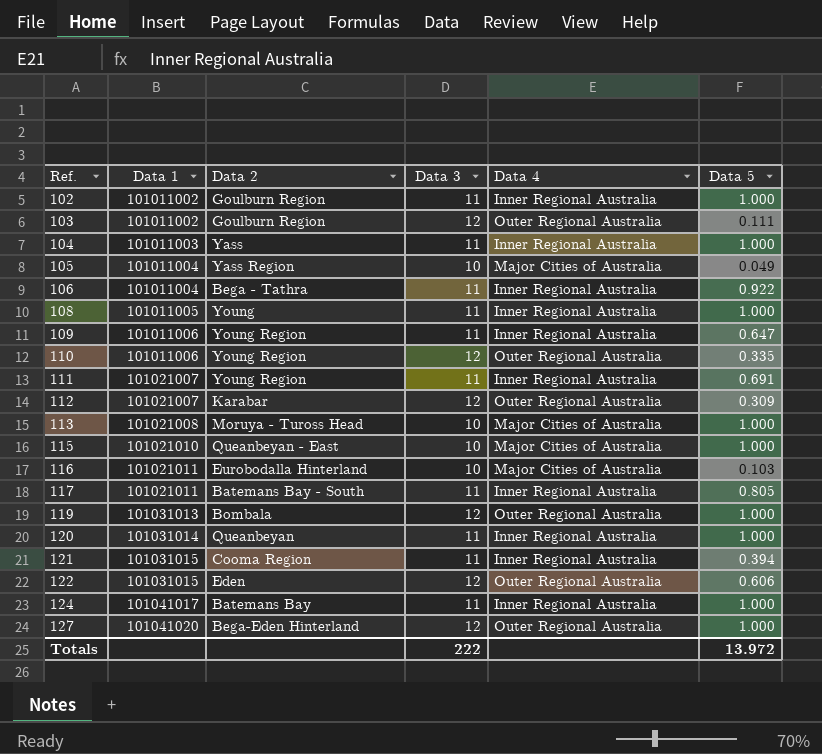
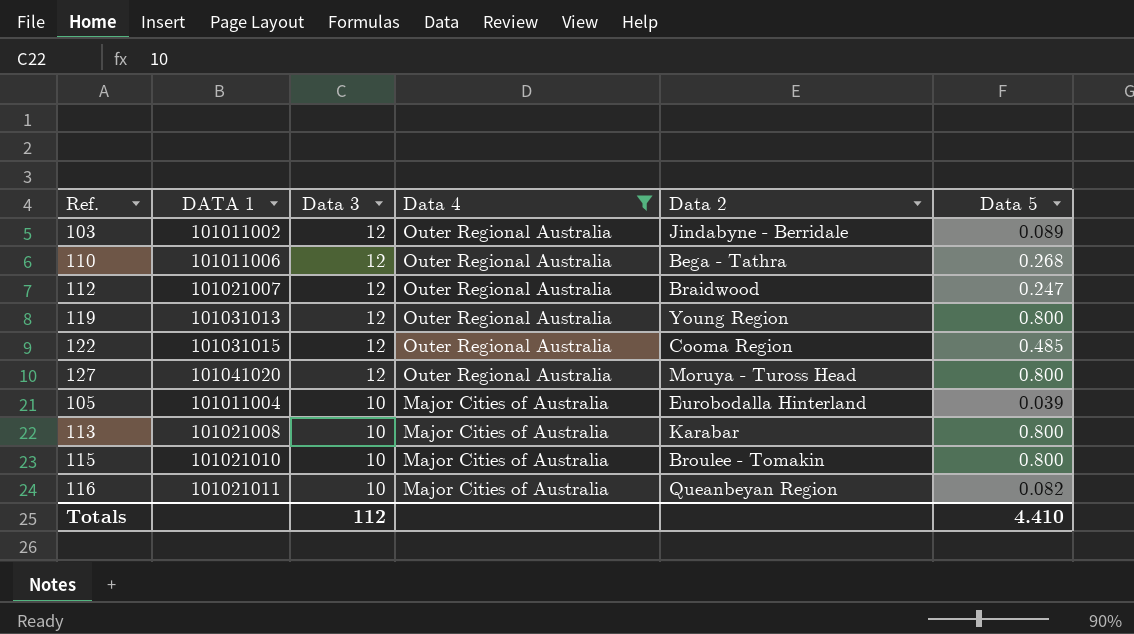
filter: none -> Data 4 != Inner Regional Australia
row order: Ref. ascending -> Data 3 descending
column name: Data 1 -> DATA 1
column Data 2 | position: 3 -> 5
103 | Data 2: Goulburn Region -> Jindabyne - Berridale
103 | Data 5: 0.111 -> 0.089
110 | Data 2: Young Region -> Bega - Tathra
110 | Data 5: 0.335 -> 0.268
112 | Data 2: Karabar -> Braidwood
112 | Data 5: 0.309 -> 0.247
119 | Data 2: Bombala -> Young Region
119 | Data 5: 1.000 -> 0.800
122 | Data 2: Eden -> Cooma Region
122 | Data 5: 0.606 -> 0.485
127 | Data 2: Bega-Eden Hinterland -> Moruya - Tuross Head
127 | Data 5: 1.000 -> 0.800
105 | Data 2: Yass Region -> Eurobodalla Hinterland
105 | Data 5: 0.049 -> 0.039
113 | Data 2: Moruya - Tuross Head -> Karabar
113 | Data 5: 1.000 -> 0.800
115 | Data 2: Queanbeyan - East -> Broulee - Tomakin
115 | Data 5: 1.000 -> 0.800
116 | Data 2: Eurobodalla Hinterland -> Queanbeyan Region
116 | Data 5: 0.103 -> 0.082
Totals | Data 3: 222 -> 112
Totals | Data 5: 13.972 -> 4.410

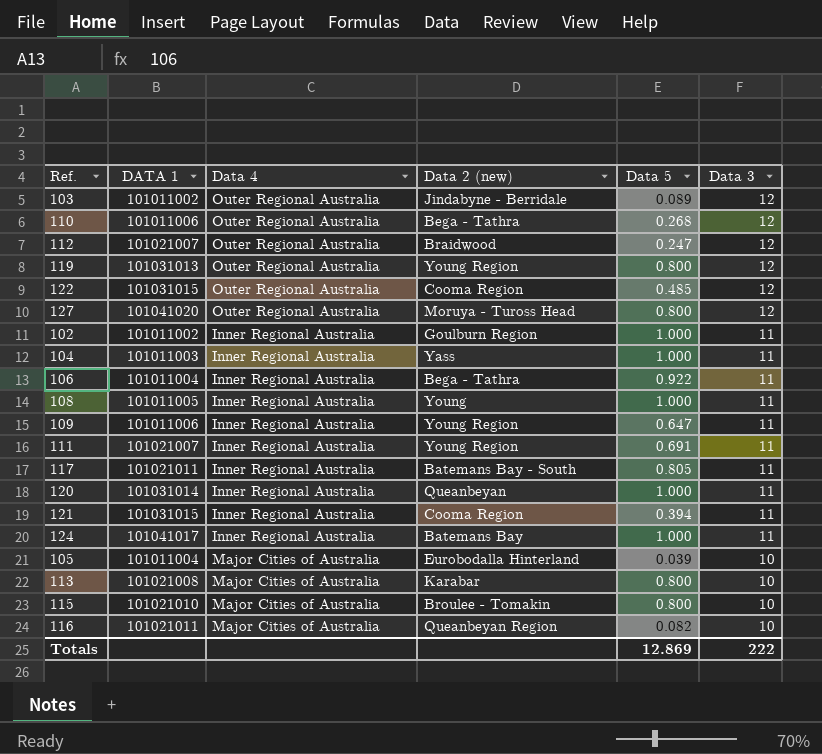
filter: Data 4 != Inner Regional Australia -> none
column name: Data 2 -> Data 2 (new)
column Data 3 | position: 3 -> 6
Totals | Data 5: 4.410 -> 12.869
Totals | Data 3: 112 -> 222

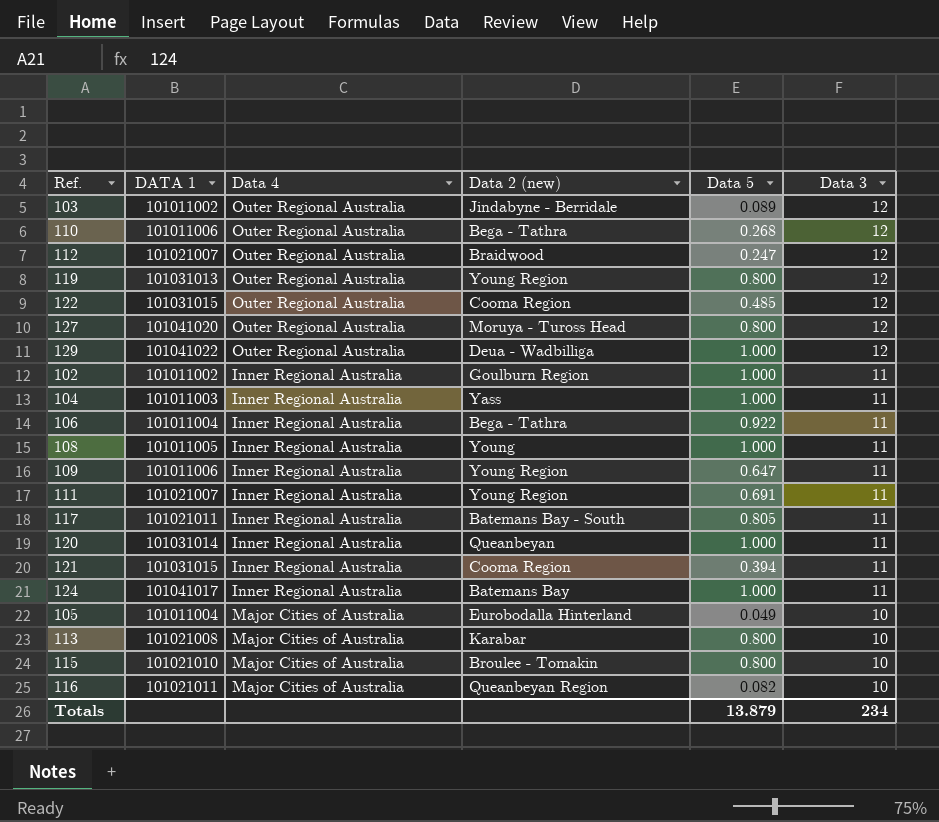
row 129: none -> 101041022 | Outer Regional Australia | Deua - Wadbilliga | 1.000 | 12
105 | Data 5: 0.039 -> 0.049
Totals | Data 5: 12.869 -> 13.879
Totals | Data 3: 222 -> 234

